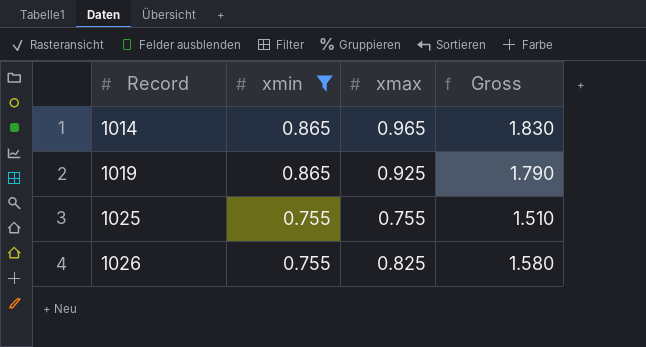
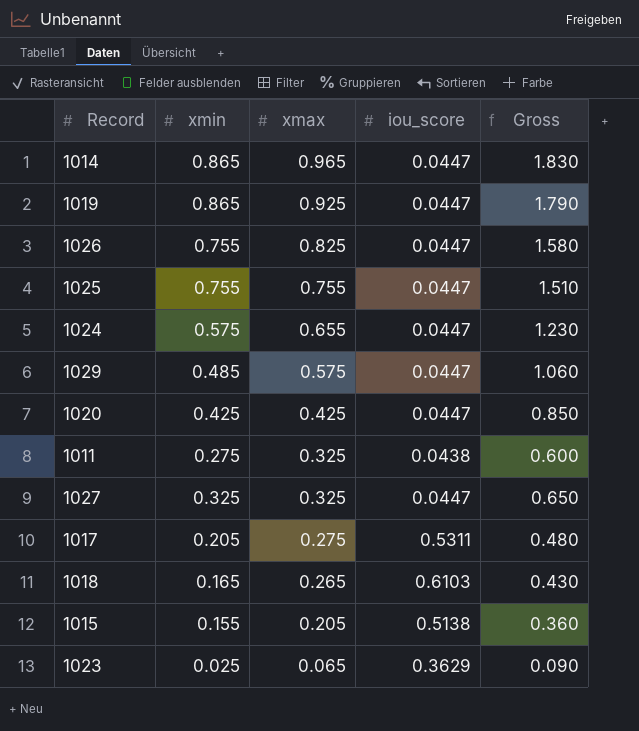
filter: xmin >= 0.755 -> none
row order: Record ascending -> xmax descending
column iou_score | position: none -> 4

